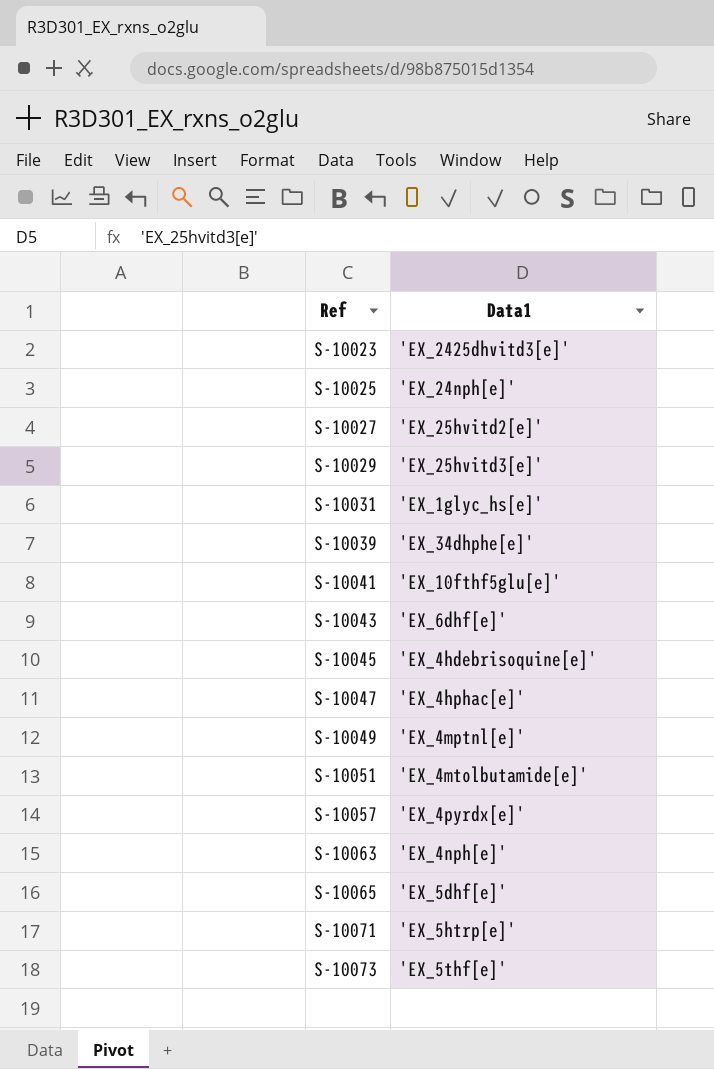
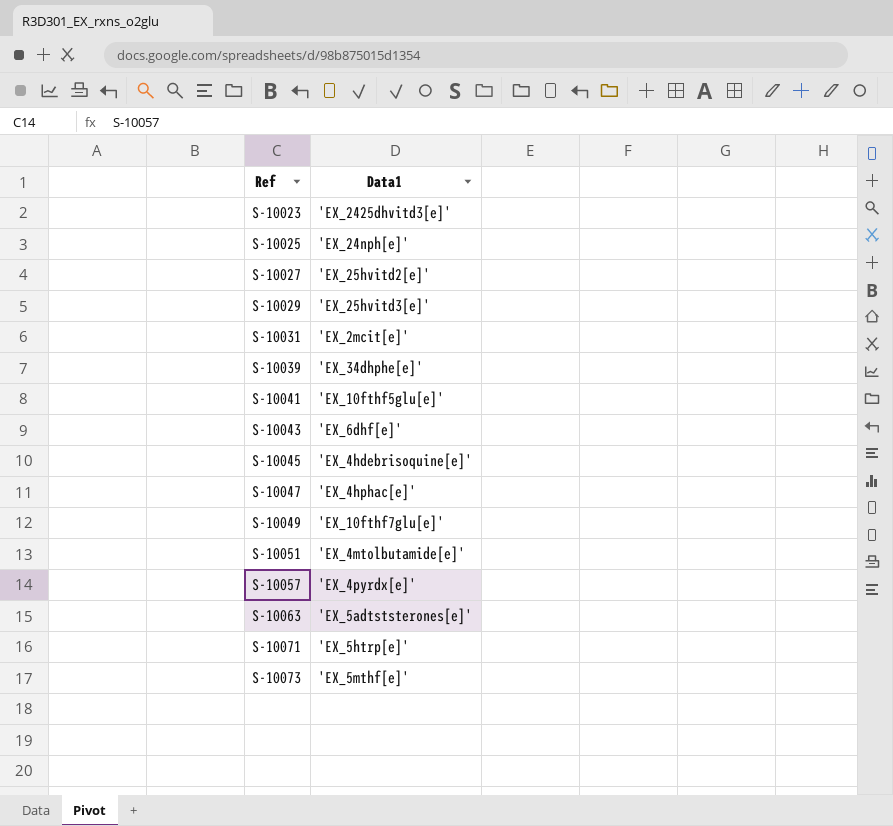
row S-10065: 'EX_5dhf[e]' -> none
S-10031 | Data1: 'EX_1glyc_hs[e]' -> 'EX_2mcit[e]'
S-10049 | Data1: 'EX_4mptnl[e]' -> 'EX_10fthf7glu[e]'
S-10063 | Data1: 'EX_4nph[e]' -> 'EX_5adtststerones[e]'
S-10073 | Data1: 'EX_5thf[e]' -> 'EX_5mthf[e]'

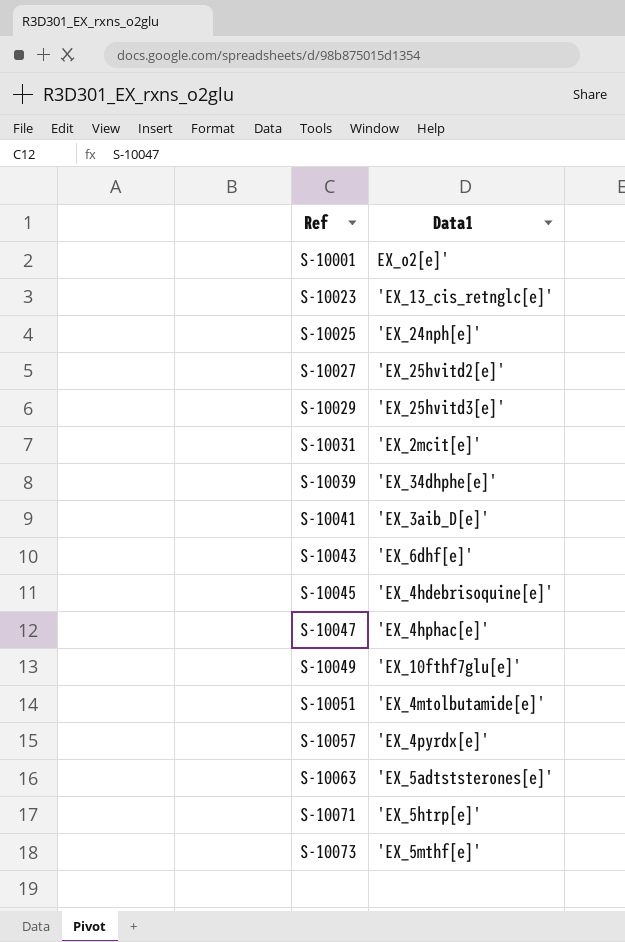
row S-10001: none -> EX_o2[e]'
S-10023 | Data1: 'EX_2425dhvitd3[e]' -> 'EX_13_cis_retnglc[e]'
S-10041 | Data1: 'EX_10fthf5glu[e]' -> 'EX_3aib_D[e]'

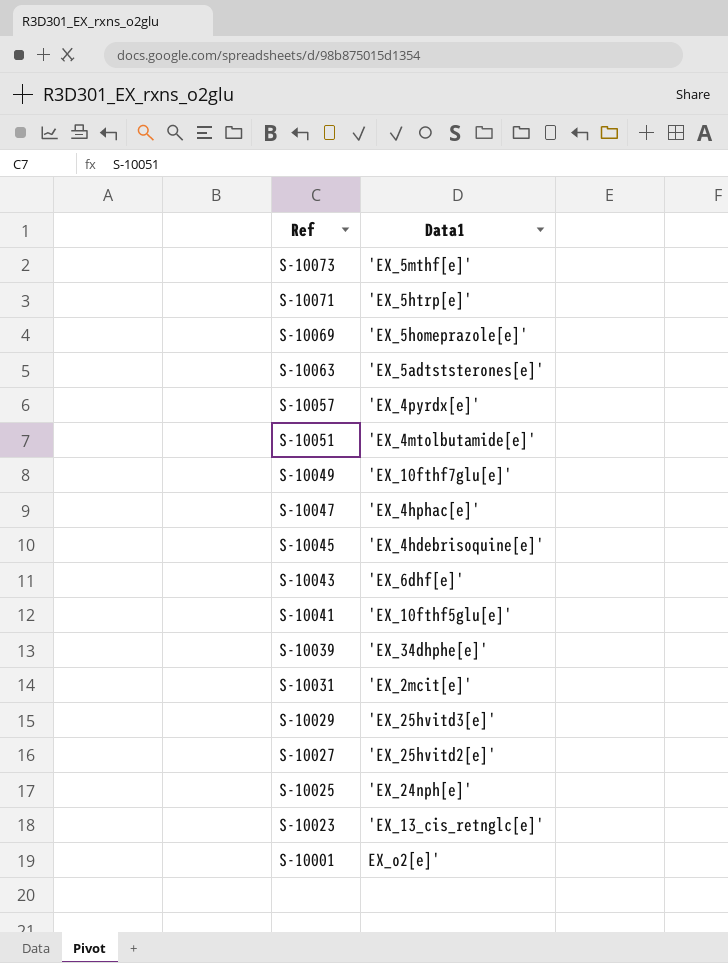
row order: Ref ascending -> Ref descending
row S-10069: none -> 'EX_5homeprazole[e]'
S-10041 | Data1: 'EX_3aib_D[e]' -> 'EX_10fthf5glu[e]'

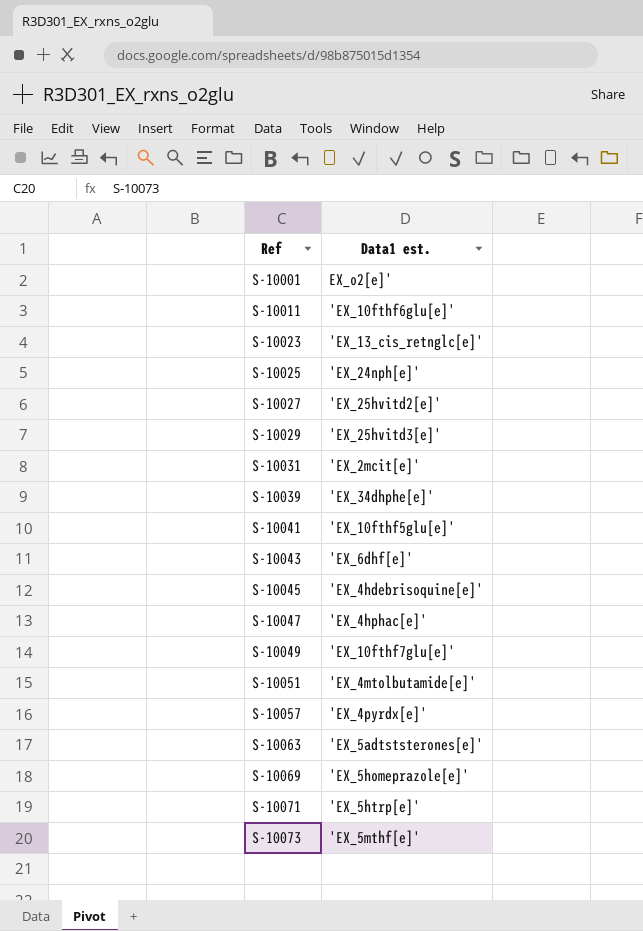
row order: Ref descending -> Ref ascending
column name: Data1 -> Data1 est.
row S-10011: none -> 'EX_10fthf6glu[e]'

